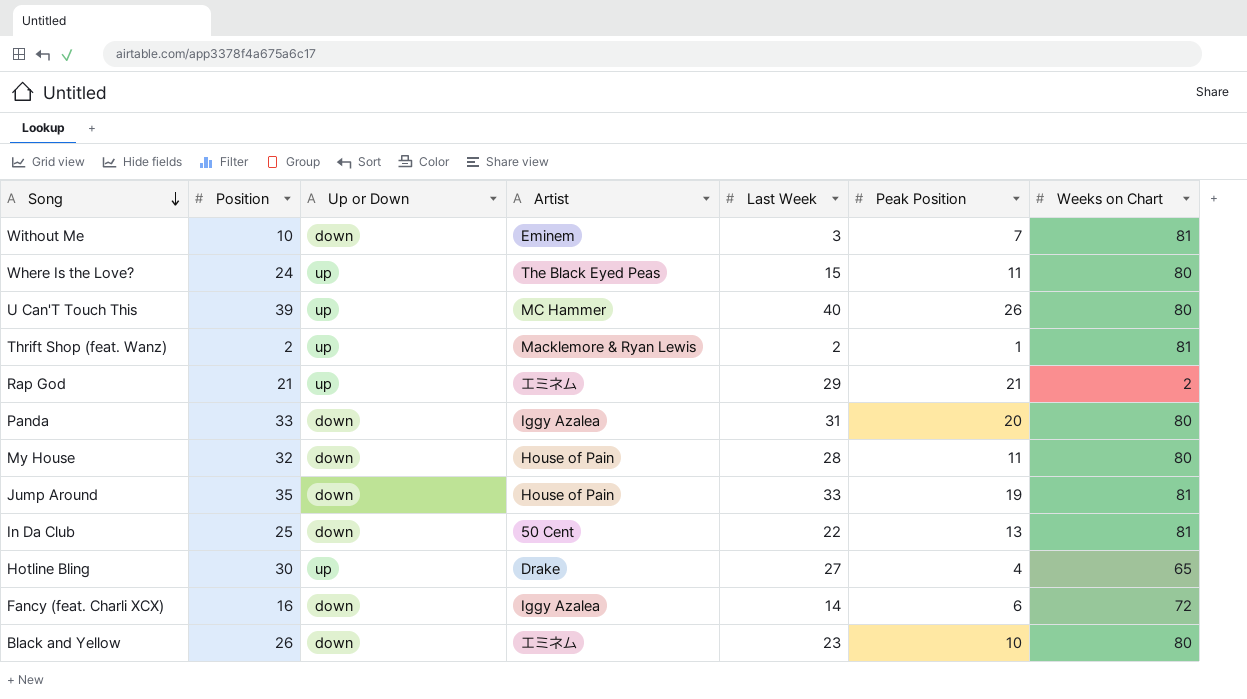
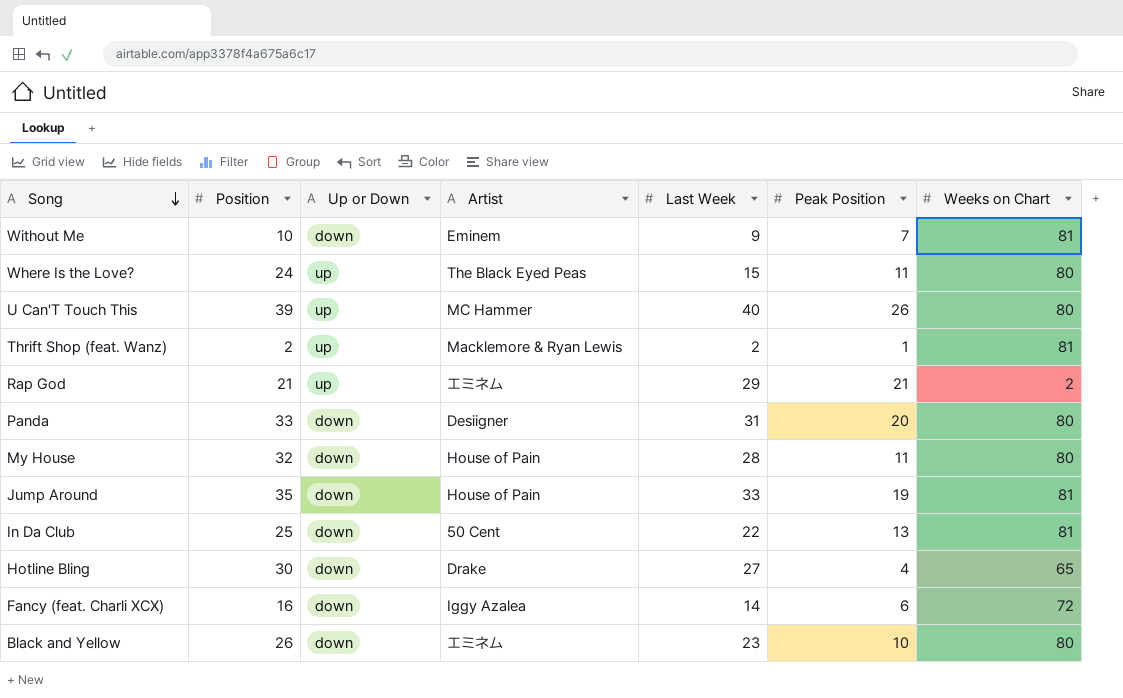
Without Me | Last Week: 3 -> 9
Panda | Artist: Iggy Azalea -> Desiigner
Hotline Bling | Up or Down: up -> down

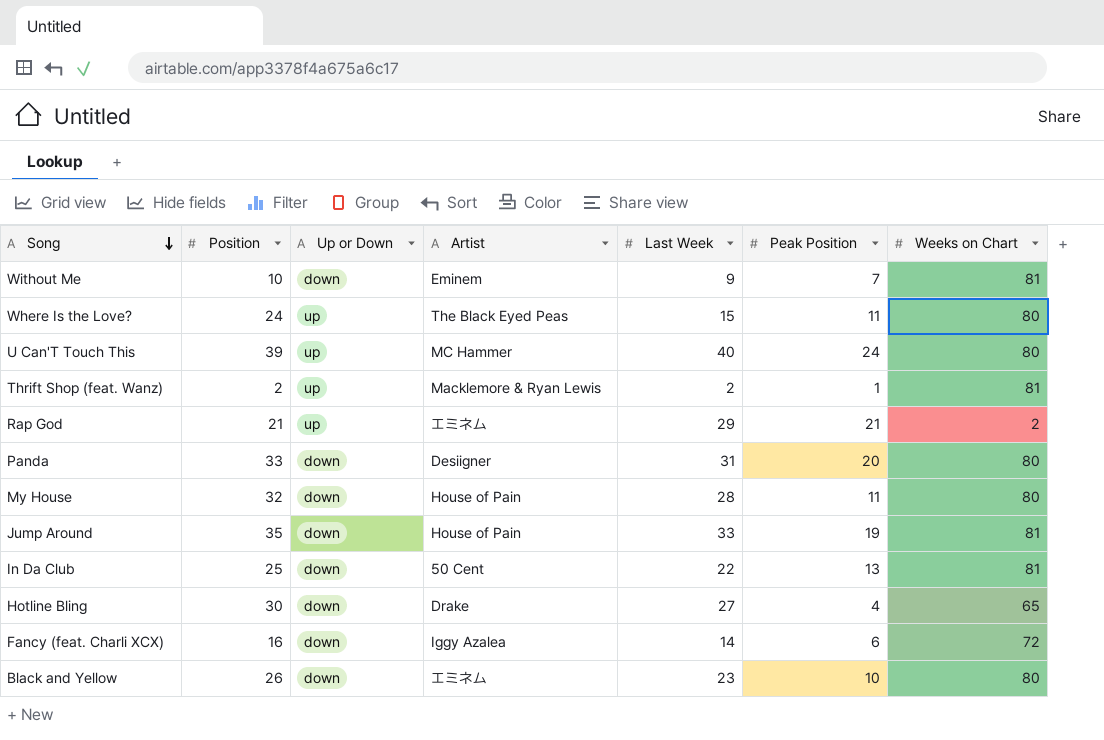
U Can'T Touch This | Peak Position: 26 -> 24

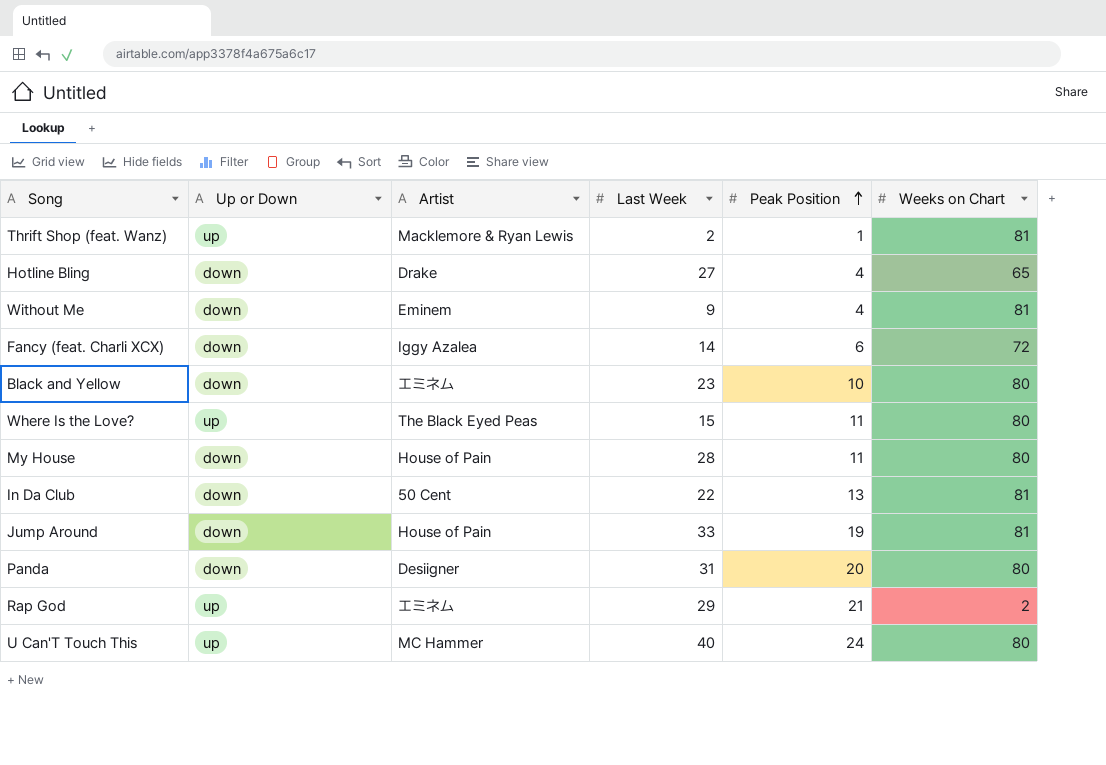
row order: Song descending -> Peak Position ascending
column Position | position: 2 -> none
Without Me | Peak Position: 7 -> 4

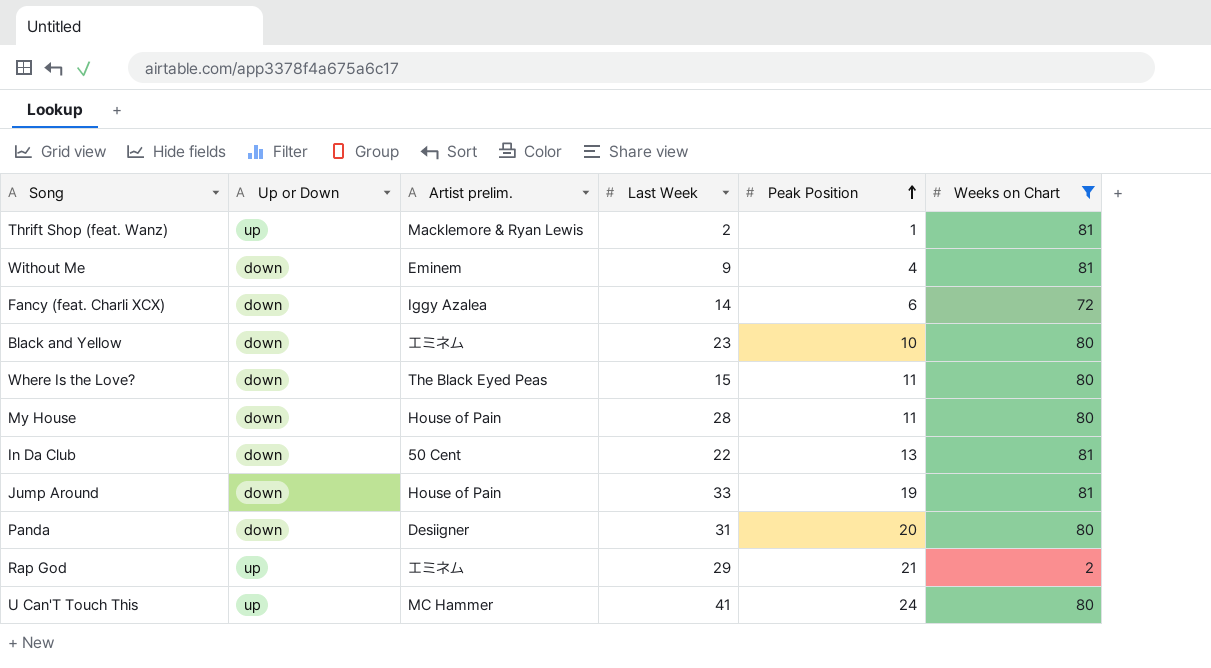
filter: none -> Weeks on Chart != 65
column name: Artist -> Artist prelim.
Where Is the Love? | Up or Down: up -> down
U Can'T Touch This | Last Week: 40 -> 41

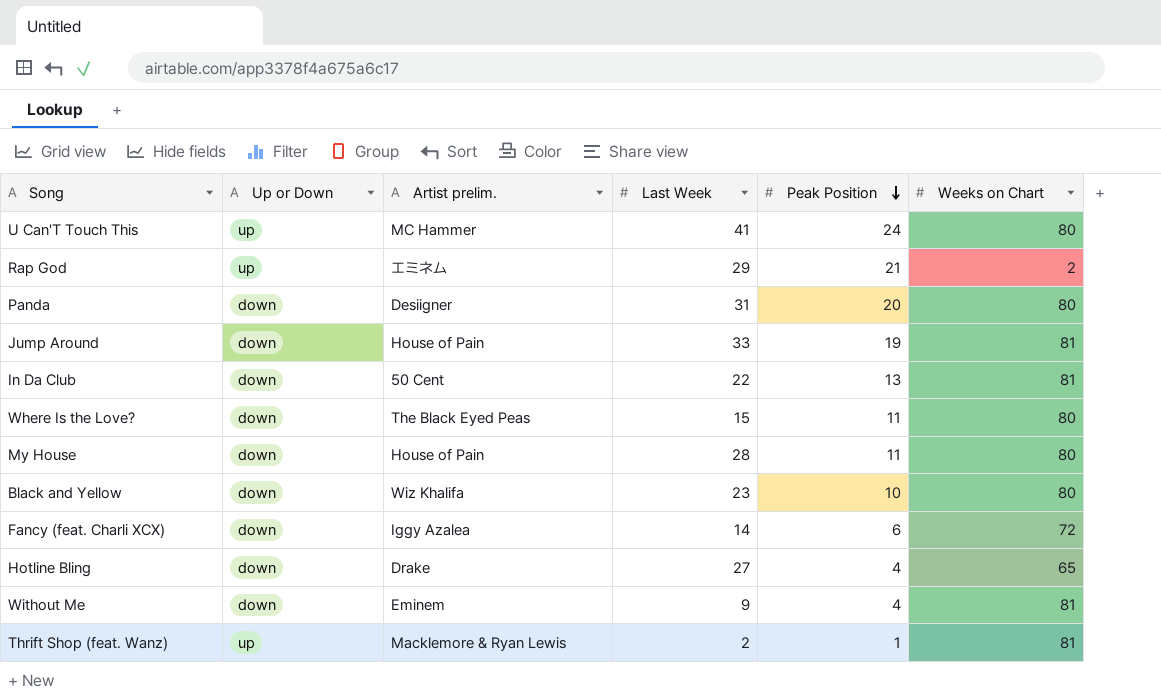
filter: Weeks on Chart != 65 -> none
row order: Peak Position ascending -> Peak Position descending
Black and Yellow | Artist prelim.: エミネム -> Wiz Khalifa

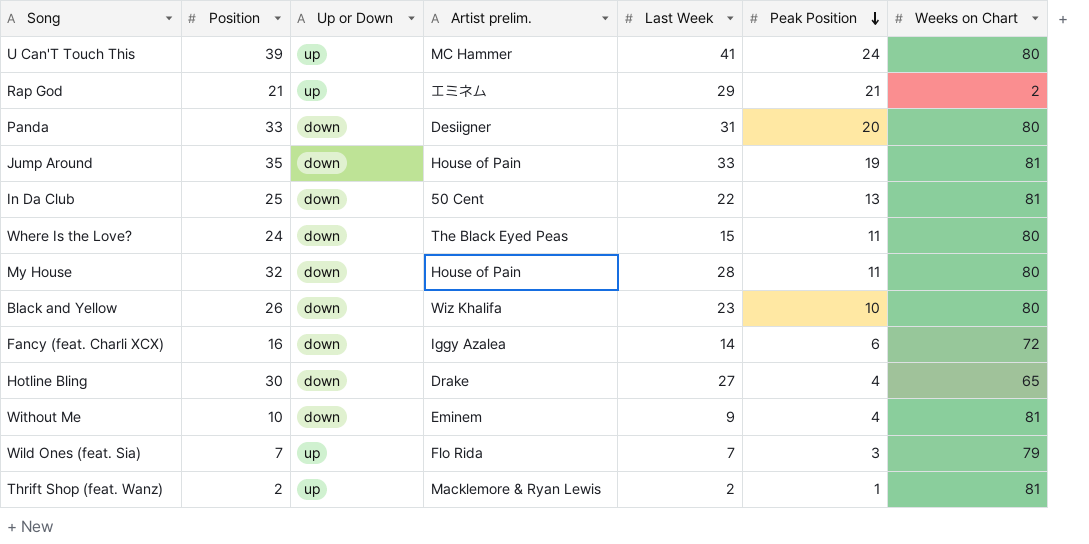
column Position | position: none -> 2
row Wild Ones (feat. Sia): none -> 7 | up | Flo Rida | 7 | 3 | 79

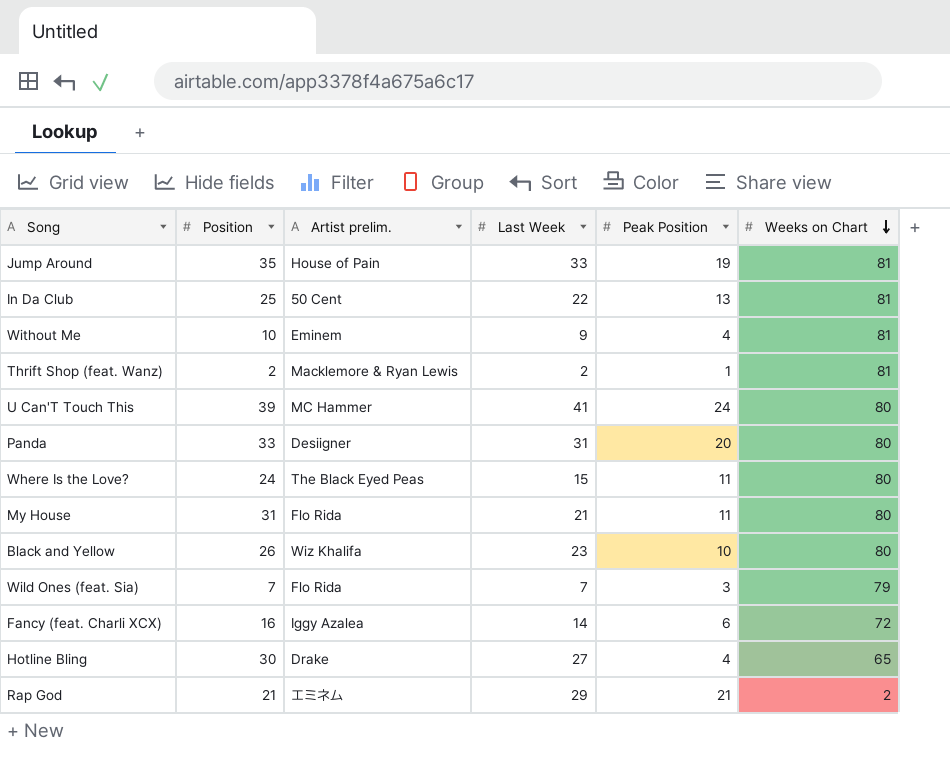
row order: Peak Position descending -> Weeks on Chart descending
column Up or Down | position: 3 -> none
My House | Position: 32 -> 31
My House | Artist prelim.: House of Pain -> Flo Rida
My House | Last Week: 28 -> 21

